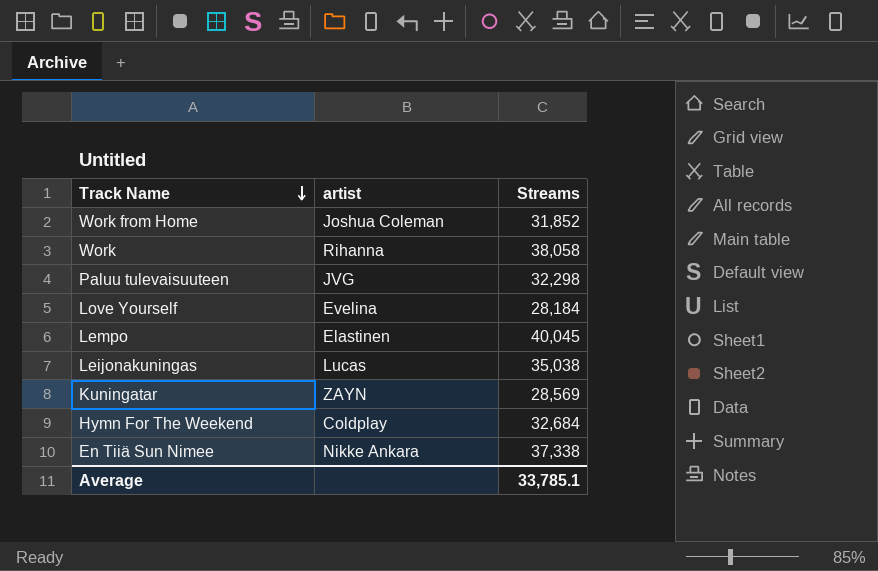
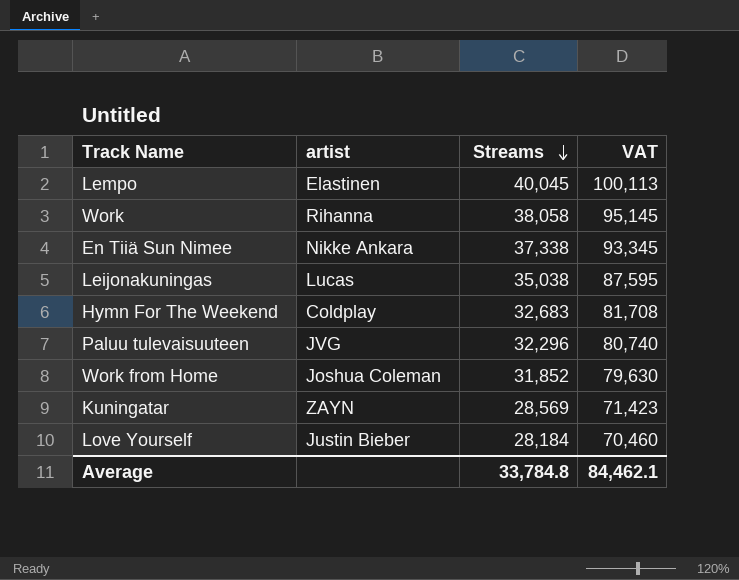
row order: Track Name descending -> Streams descending
column VAT | formula: none -> [Streams] * 2.5
Hymn For The Weekend | Streams: 32,684 -> 32,683
Paluu tulevaisuuteen | Streams: 32,298 -> 32,296
Love Yourself | artist: Evelina -> Justin Bieber
Average | Streams: 33,785.1 -> 33,784.8

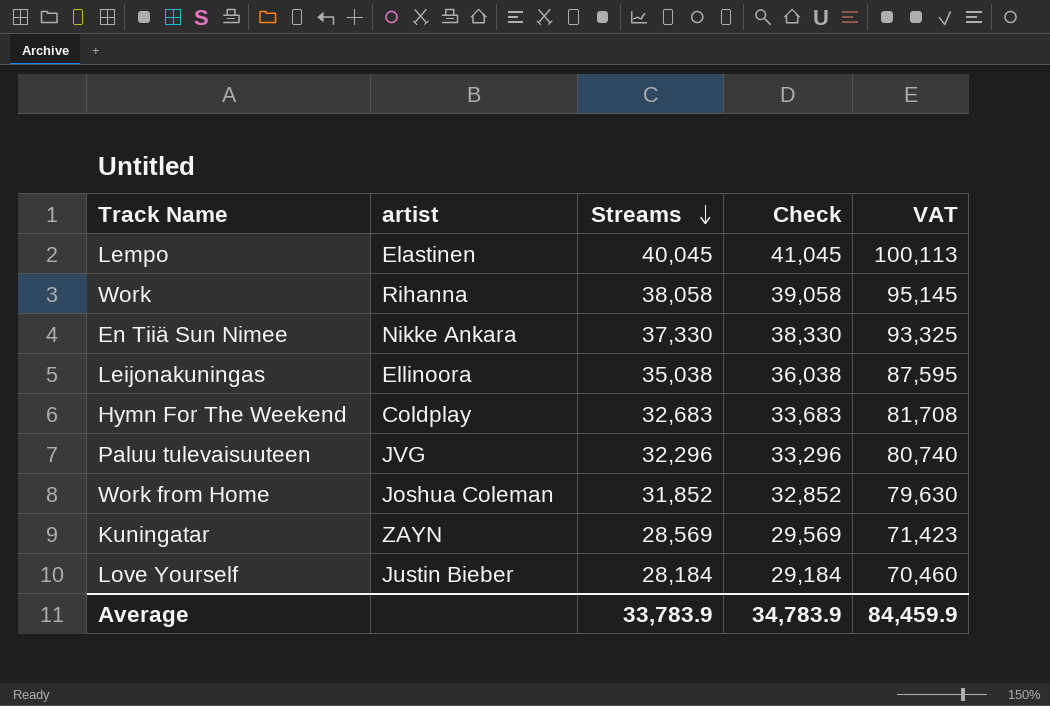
column Check | formula: none -> [Streams] + 1000
En Tiiä Sun Nimee | Streams: 37,338 -> 37,330
En Tiiä Sun Nimee | VAT: 93,345 -> 93,325
Leijonakuningas | artist: Lucas -> Ellinoora
Average | Streams: 33,784.8 -> 33,783.9
Average | VAT: 84,462.1 -> 84,459.9

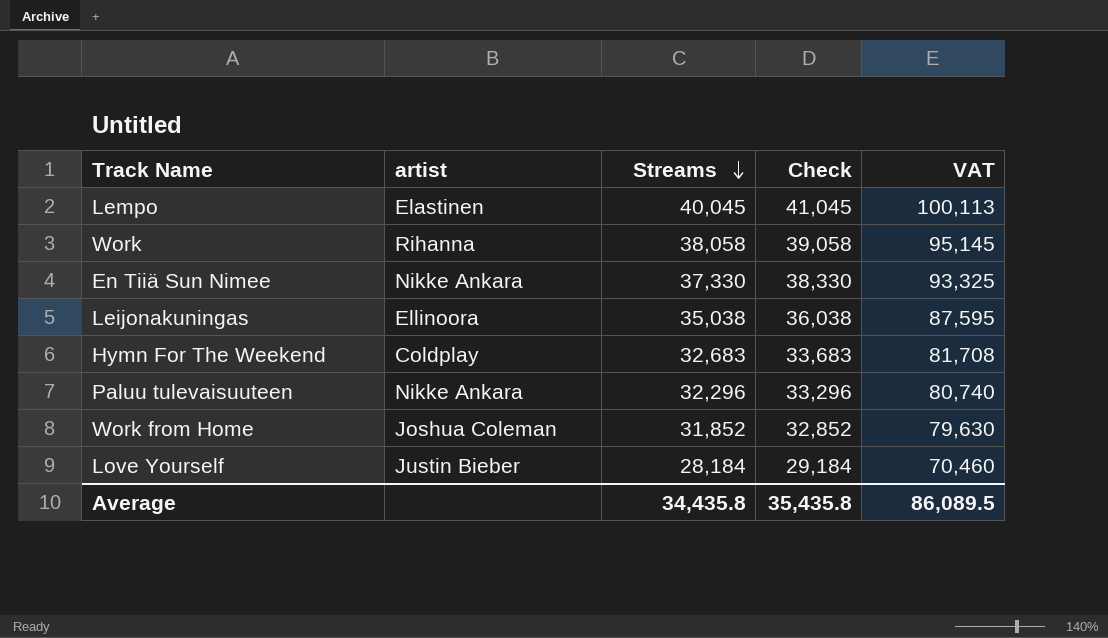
row Kuningatar: ZAYN | 28,569 | 29,569 | 71,423 -> none
Paluu tulevaisuuteen | artist: JVG -> Nikke Ankara
Average | Streams: 33,783.9 -> 34,435.8
Average | Check: 34,783.9 -> 35,435.8
Average | VAT: 84,459.9 -> 86,089.5

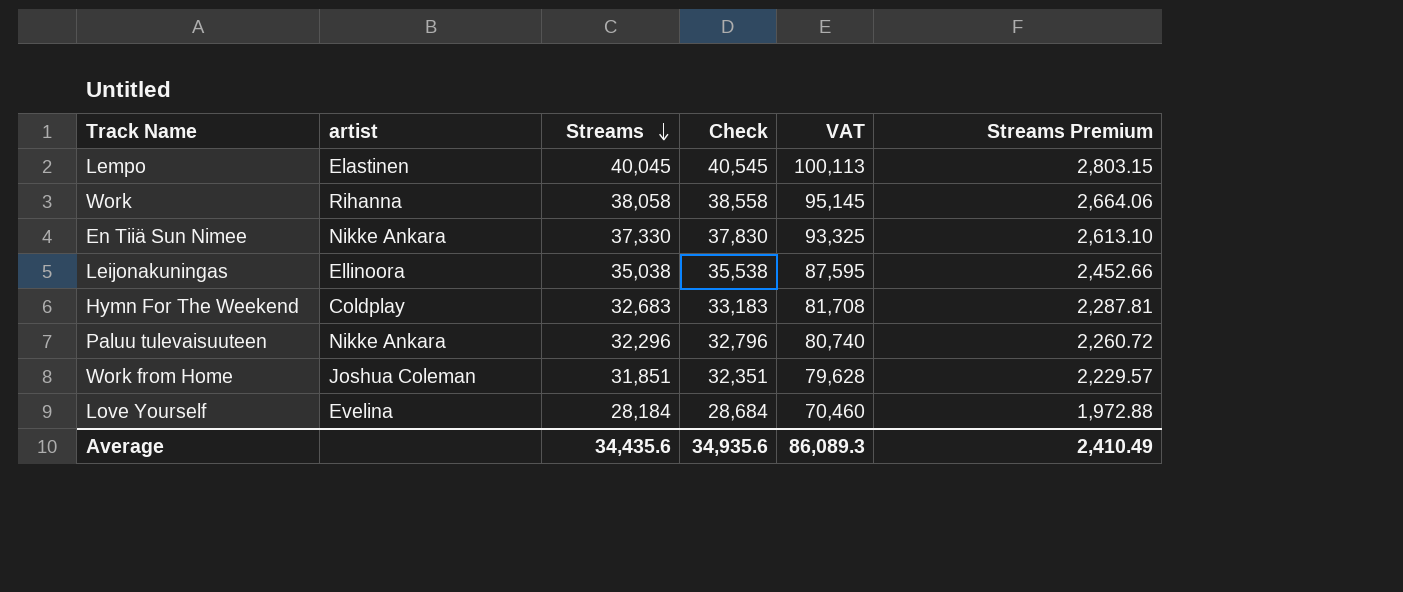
column Check | formula: [Streams] + 1000 -> [Streams] + 500
column Streams Premium | formula: none -> [Streams] * 0.07
Work from Home | Streams: 31,852 -> 31,851
Work from Home | VAT: 79,630 -> 79,628
Love Yourself | artist: Justin Bieber -> Evelina
Average | Streams: 34,435.8 -> 34,435.6
Average | Check: 35,435.8 -> 34,935.6
Average | VAT: 86,089.5 -> 86,089.3

